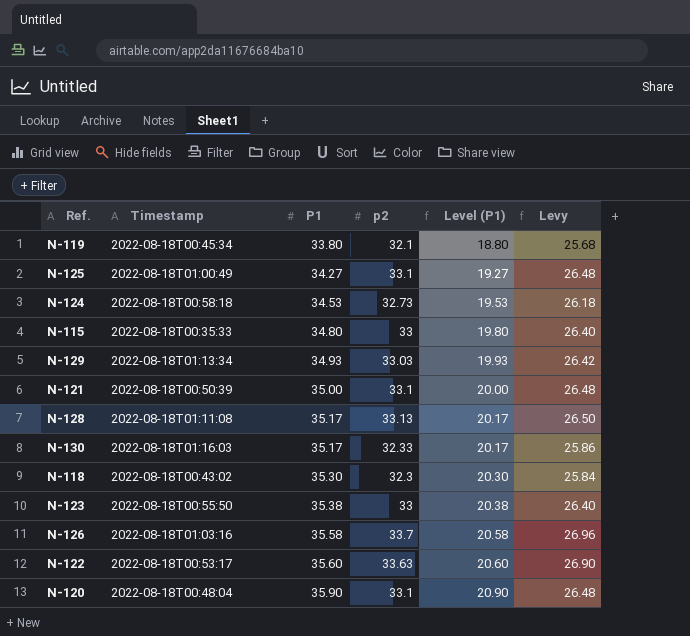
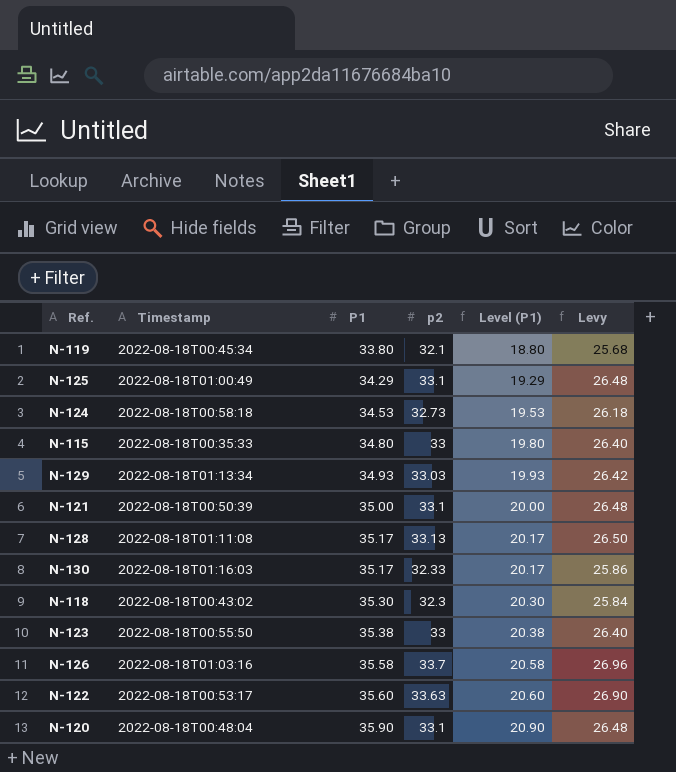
N-125 | P1: 34.27 -> 34.29
N-125 | Level (P1): 19.27 -> 19.29

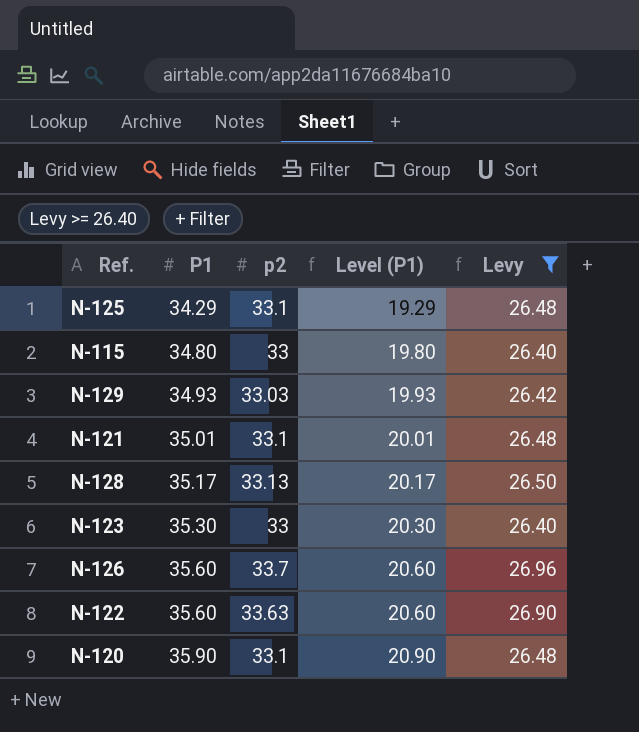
filter: none -> Levy >= 26.40
column Timestamp | position: 2 -> none
N-121 | P1: 35.00 -> 35.01
N-121 | Level (P1): 20.00 -> 20.01
N-123 | P1: 35.38 -> 35.30
N-123 | Level (P1): 20.38 -> 20.30
N-126 | P1: 35.58 -> 35.60
N-126 | Level (P1): 20.58 -> 20.60

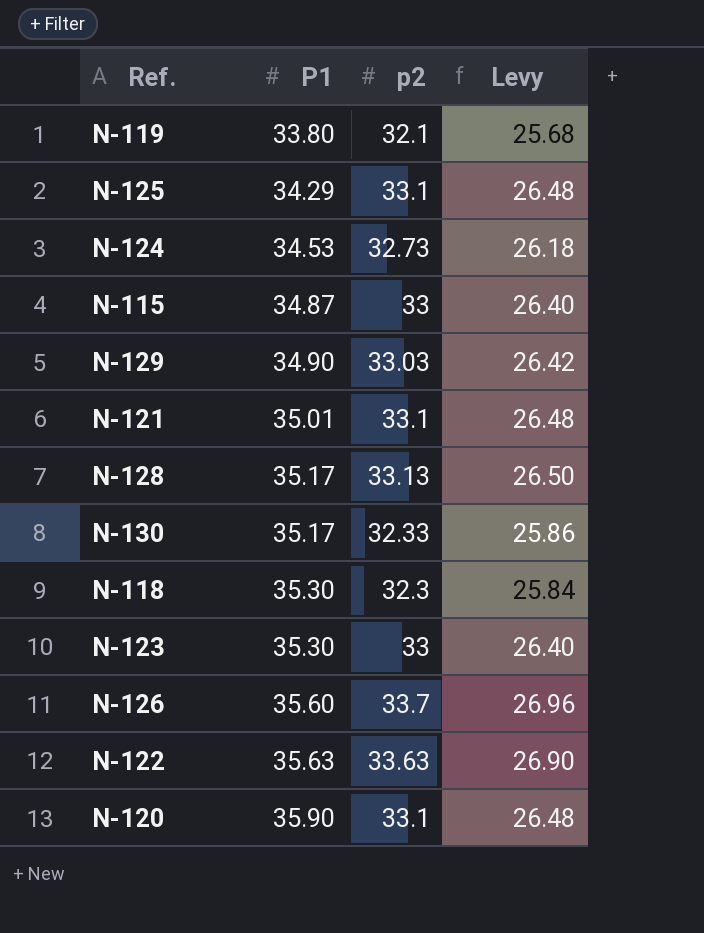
filter: Levy >= 26.40 -> none
column Level (P1) | formula: [P1] - 15 -> none
N-115 | P1: 34.80 -> 34.87
N-129 | P1: 34.93 -> 34.90
N-122 | P1: 35.60 -> 35.63

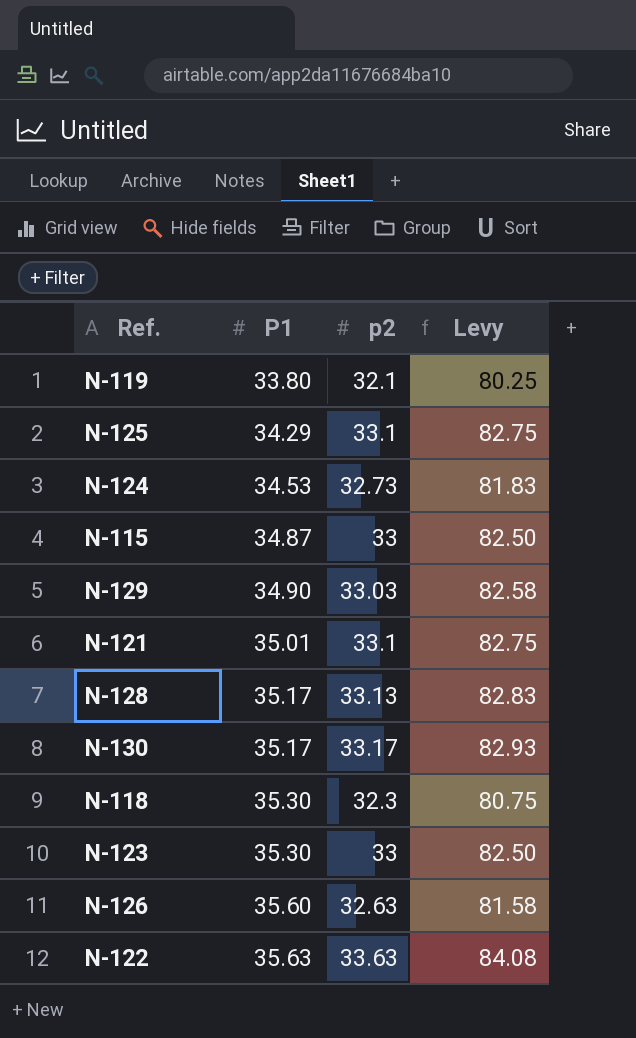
column Levy | formula: [p2] * 0.8 -> [p2] * 2.5
row N-120: 35.90 | 33.1 | 26.48 -> none
N-130 | p2: 32.33 -> 33.17
N-126 | p2: 33.7 -> 32.63

